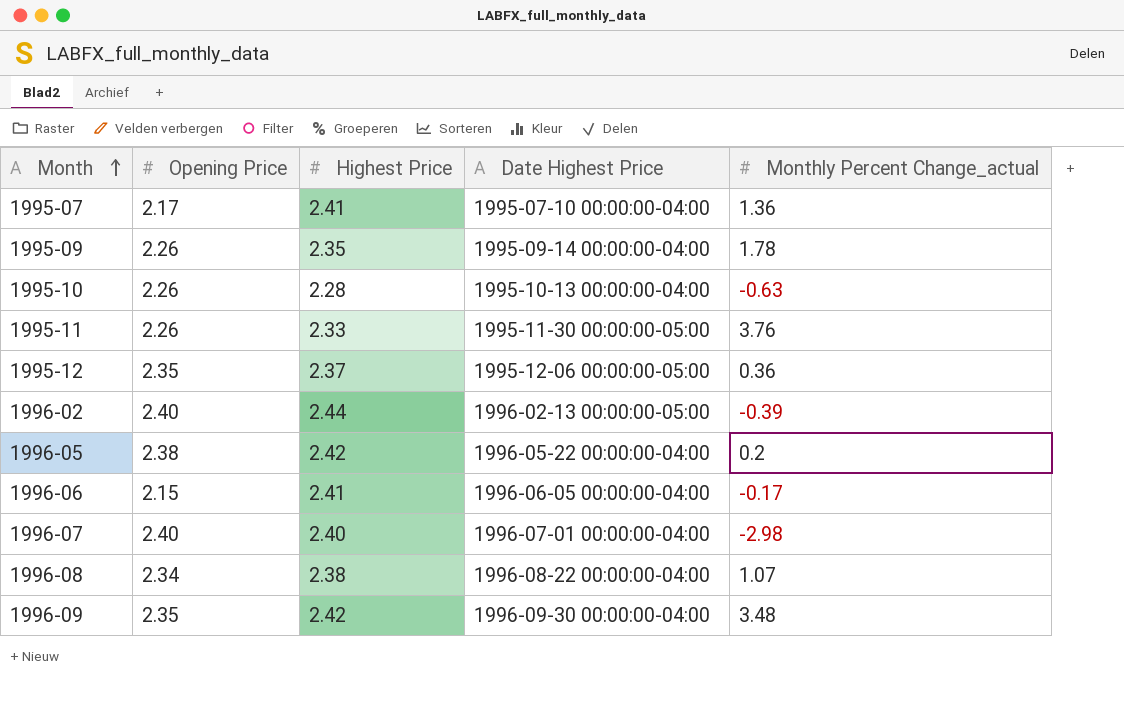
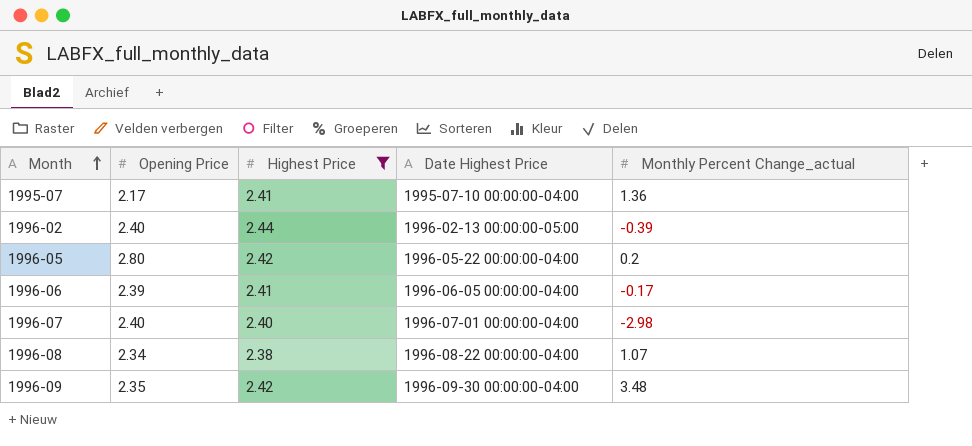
filter: none -> Highest Price >= 2.38
1996-05 | Opening Price: 2.38 -> 2.80
1996-06 | Opening Price: 2.15 -> 2.39

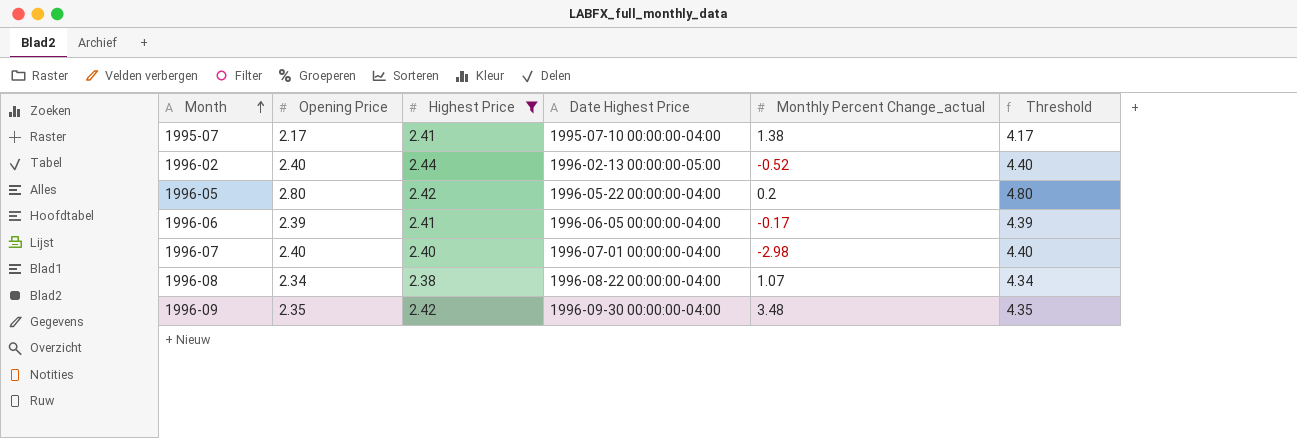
column Threshold | formula: none -> [Opening Price] + 2
1995-07 | Monthly Percent Change_actual: 1.36 -> 1.38
1996-02 | Monthly Percent Change_actual: -0.39 -> -0.52

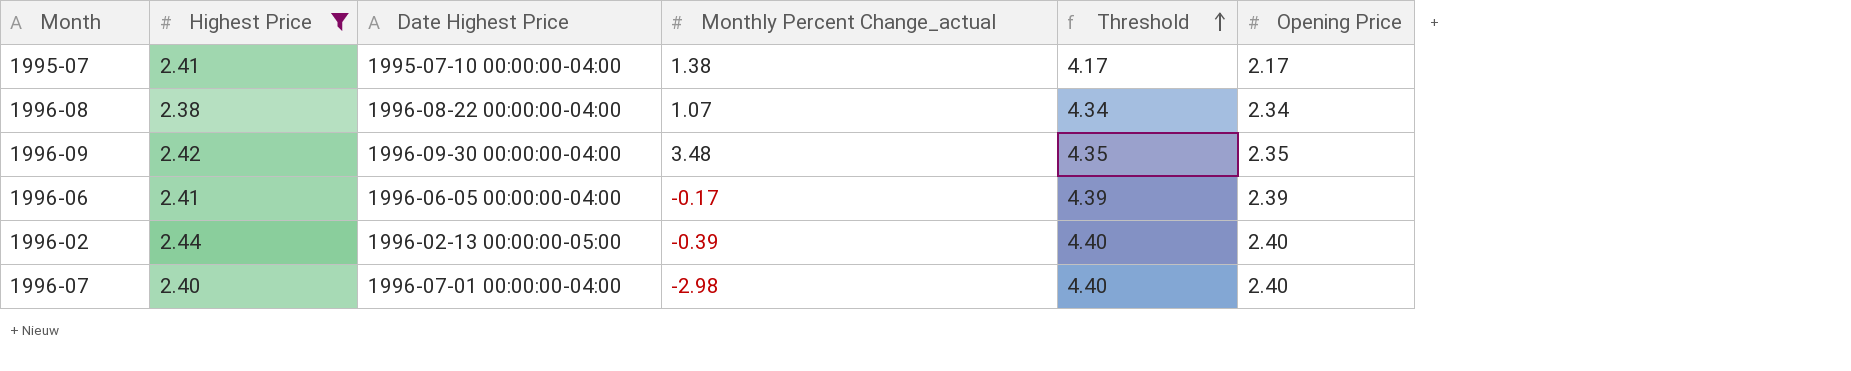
row order: Month ascending -> Threshold ascending
column Opening Price | position: 2 -> 6
row 1996-05: 2.80 | 2.42 | 1996-05-22 00:00:00-04:00 | 0.2 | 4.80 -> none
1996-02 | Monthly Percent Change_actual: -0.52 -> -0.39

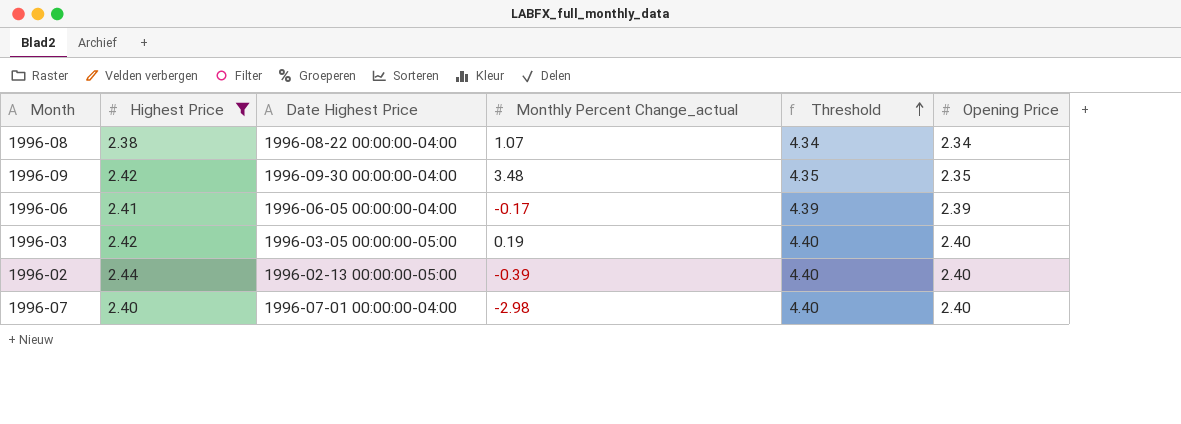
row 1995-07: 2.41 | 1995-07-10 00:00:00-04:00 | 1.38 | 4.17 | 2.17 -> none
row 1996-03: none -> 2.42 | 1996-03-05 00:00:00-05:00 | 0.19 | 4.40 | 2.40

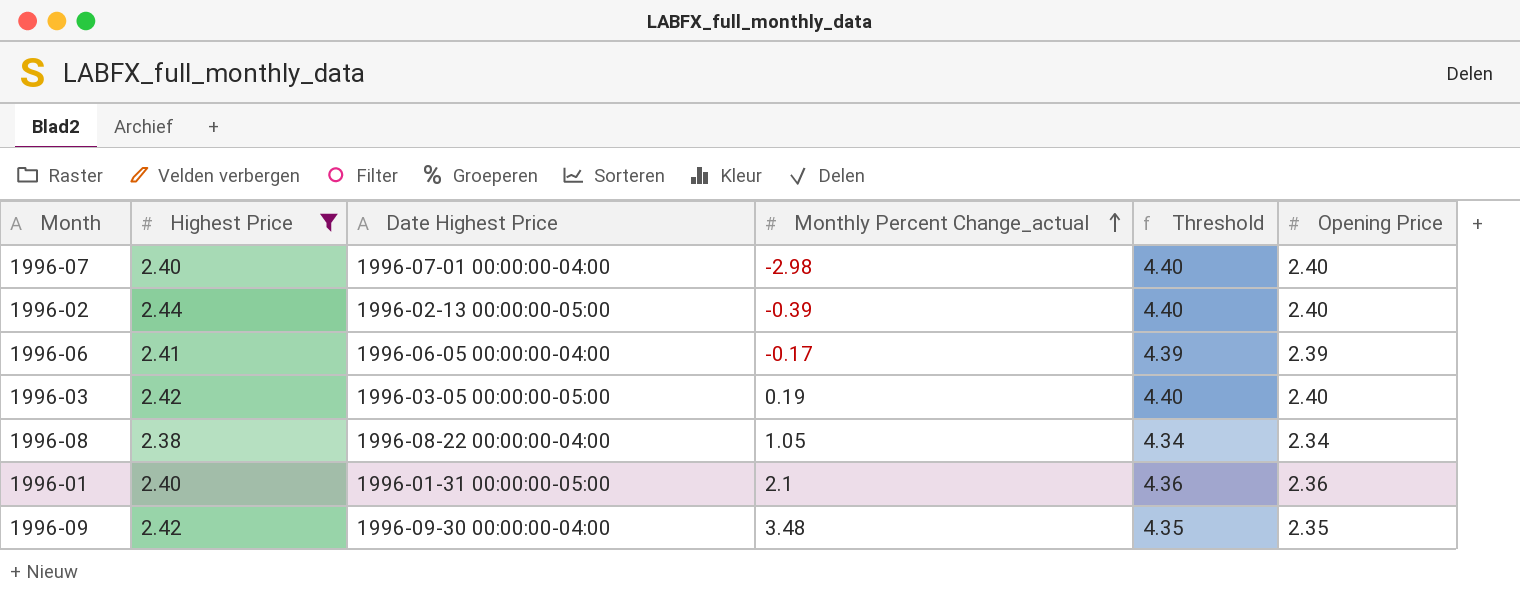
row order: Threshold ascending -> Monthly Percent Change_actual ascending
1996-08 | Monthly Percent Change_actual: 1.07 -> 1.05
row 1996-01: none -> 2.40 | 1996-01-31 00:00:00-05:00 | 2.1 | 4.36 | 2.36

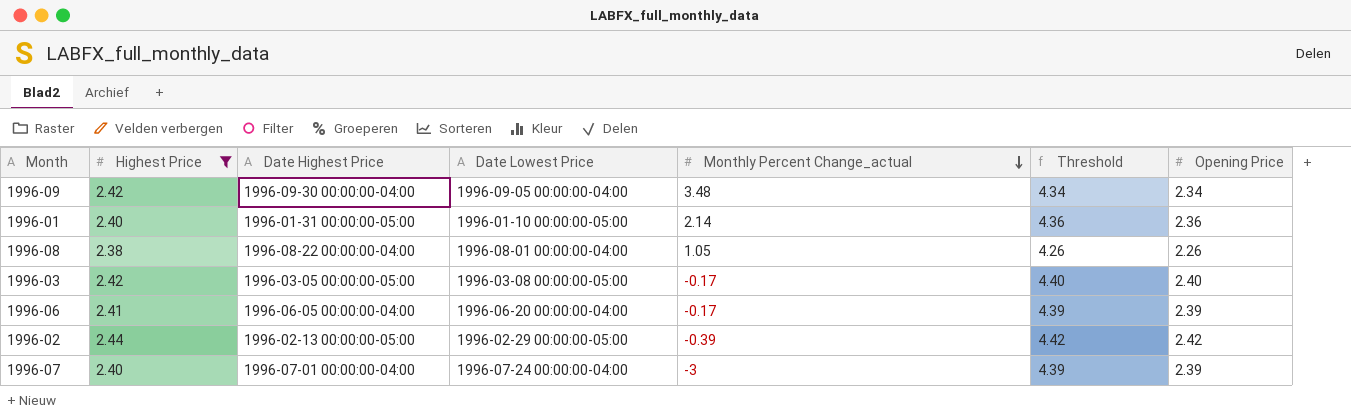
row order: Monthly Percent Change_actual ascending -> Monthly Percent Change_actual descending
column Date Lowest Price | position: none -> 4
1996-09 | Threshold: 4.35 -> 4.34
1996-09 | Opening Price: 2.35 -> 2.34
1996-01 | Monthly Percent Change_actual: 2.1 -> 2.14
1996-08 | Threshold: 4.34 -> 4.26
1996-08 | Opening Price: 2.34 -> 2.26
1996-03 | Monthly Percent Change_actual: 0.19 -> -0.17
1996-02 | Threshold: 4.40 -> 4.42
1996-02 | Opening Price: 2.40 -> 2.42
1996-07 | Monthly Percent Change_actual: -2.98 -> -3
1996-07 | Threshold: 4.40 -> 4.39
1996-07 | Opening Price: 2.40 -> 2.39

